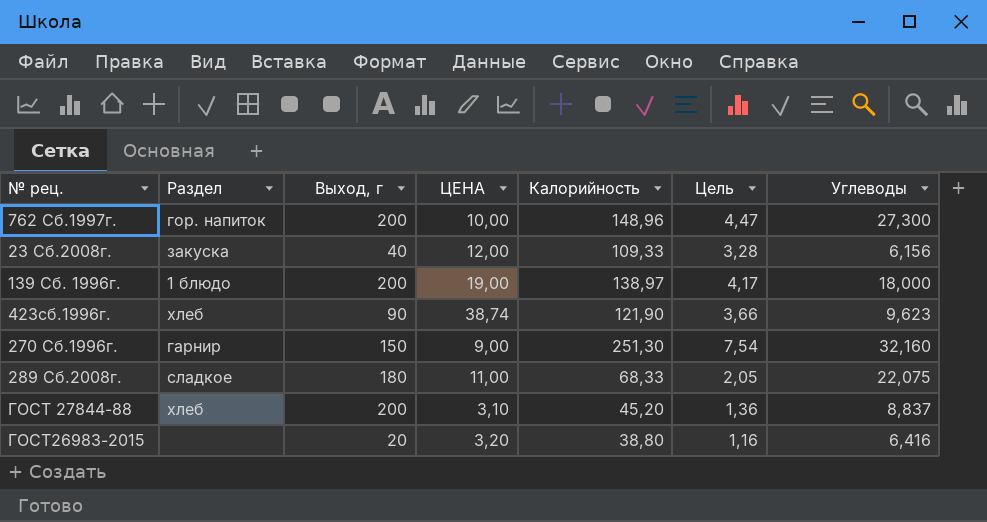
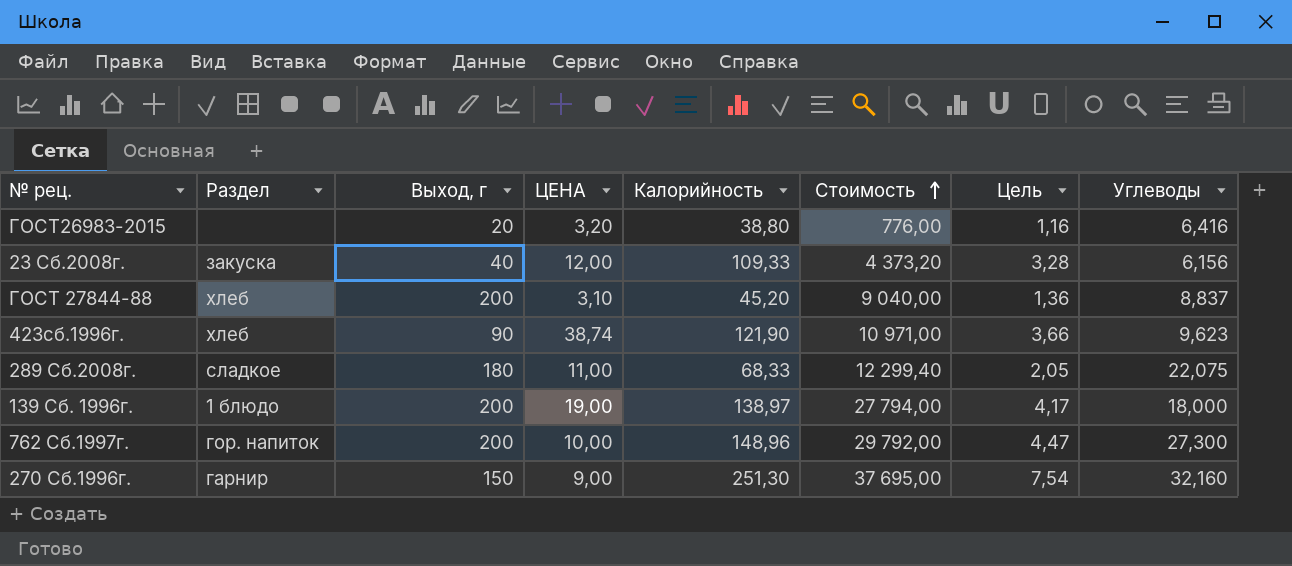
row order: none -> Стоимость ascending
column Стоимость | formula: none -> [Выход, г] * [Калорийность]

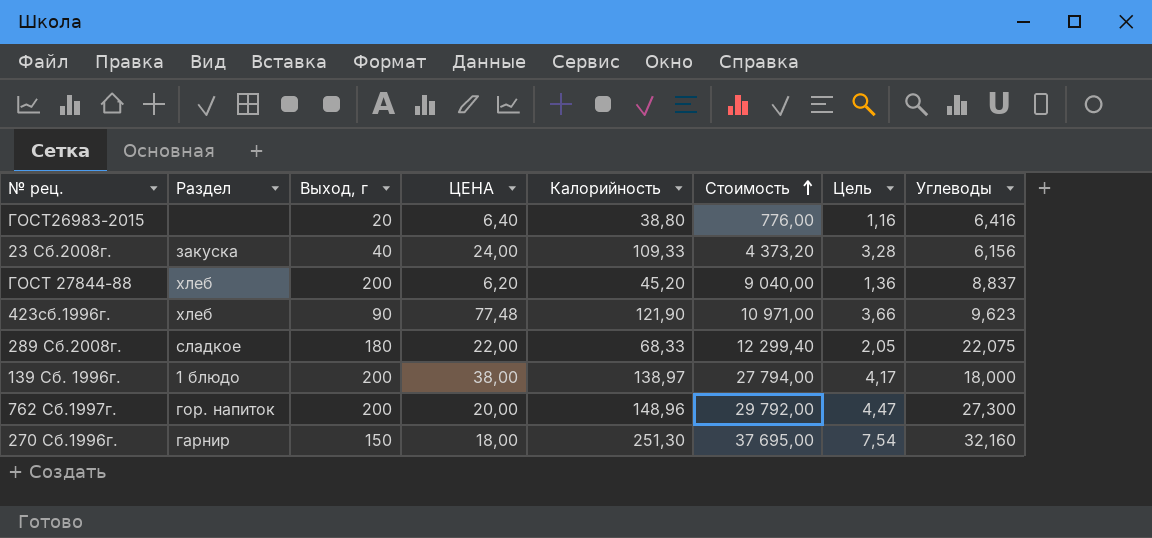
ГОСТ26983-2015 | ЦЕНА: 3,20 -> 6,40
23 Сб.2008г. | ЦЕНА: 12,00 -> 24,00
ГОСТ 27844-88 | ЦЕНА: 3,10 -> 6,20
423сб.1996г. | ЦЕНА: 38,74 -> 77,48
289 Сб.2008г. | ЦЕНА: 11,00 -> 22,00
139 Сб. 1996г. | ЦЕНА: 19,00 -> 38,00
762 Сб.1997г. | ЦЕНА: 10,00 -> 20,00
270 Сб.1996г. | ЦЕНА: 9,00 -> 18,00

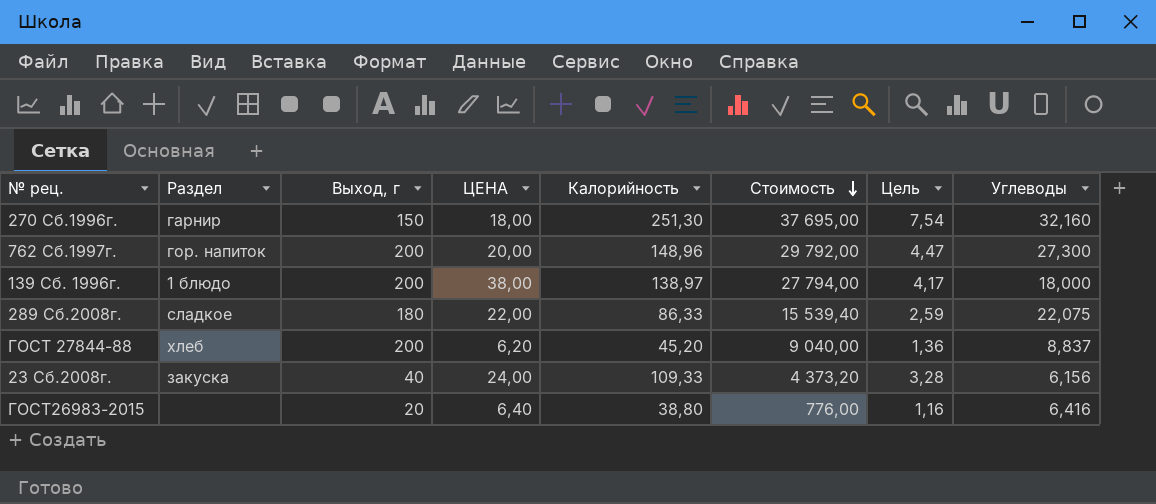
row order: Стоимость ascending -> Стоимость descending
row 423сб.1996г.: хлеб | 90 | 77,48 | 121,90 | 10 971,00 | 3,66 | 9,623 -> none
289 Сб.2008г. | Калорийность: 68,33 -> 86,33
289 Сб.2008г. | Стоимость: 12 299,40 -> 15 539,40
289 Сб.2008г. | Цель: 2,05 -> 2,59

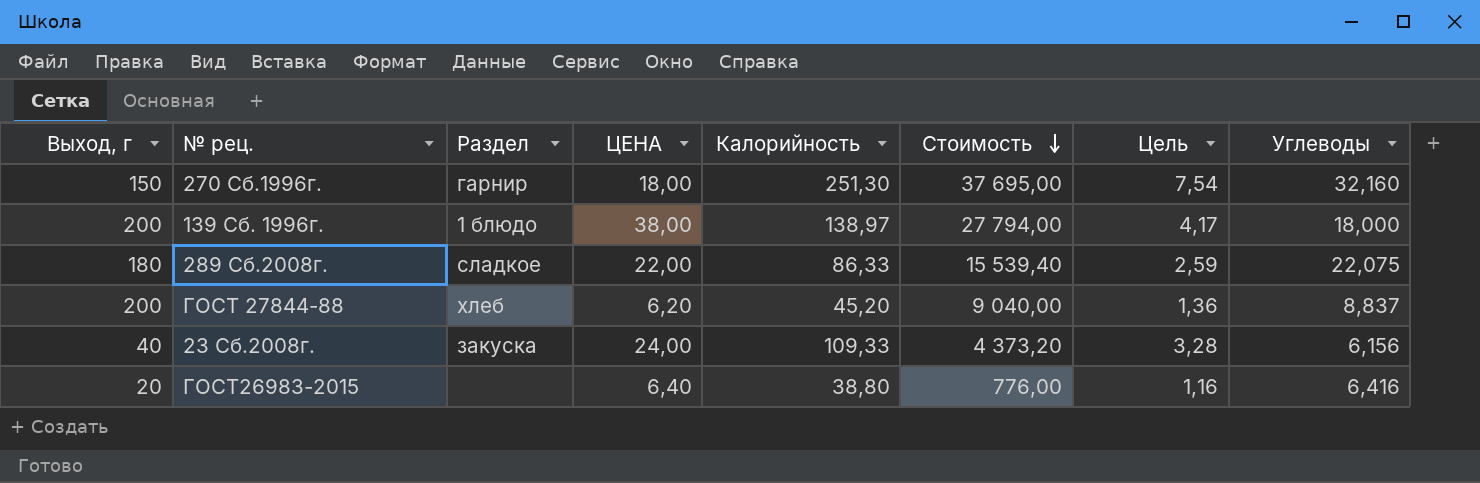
column Выход, г | position: 3 -> 1
row 762 Сб.1997г.: гор. напиток | 200 | 20,00 | 148,96 | 29 792,00 | 4,47 | 27,300 -> none

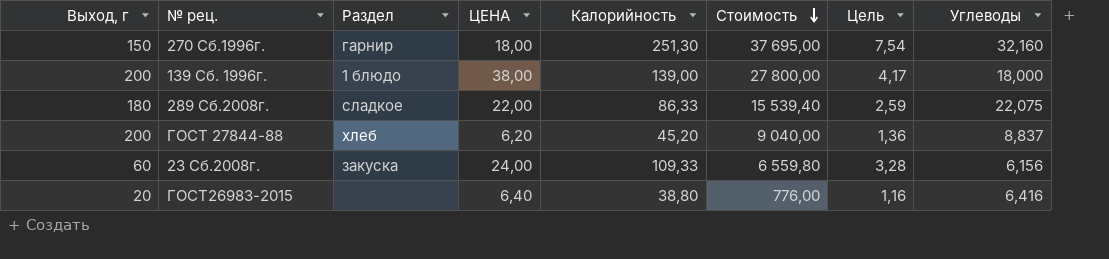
139 Сб. 1996г. | Калорийность: 138,97 -> 139,00
139 Сб. 1996г. | Стоимость: 27 794,00 -> 27 800,00
23 Сб.2008г. | Выход, г: 40 -> 60
23 Сб.2008г. | Стоимость: 4 373,20 -> 6 559,80

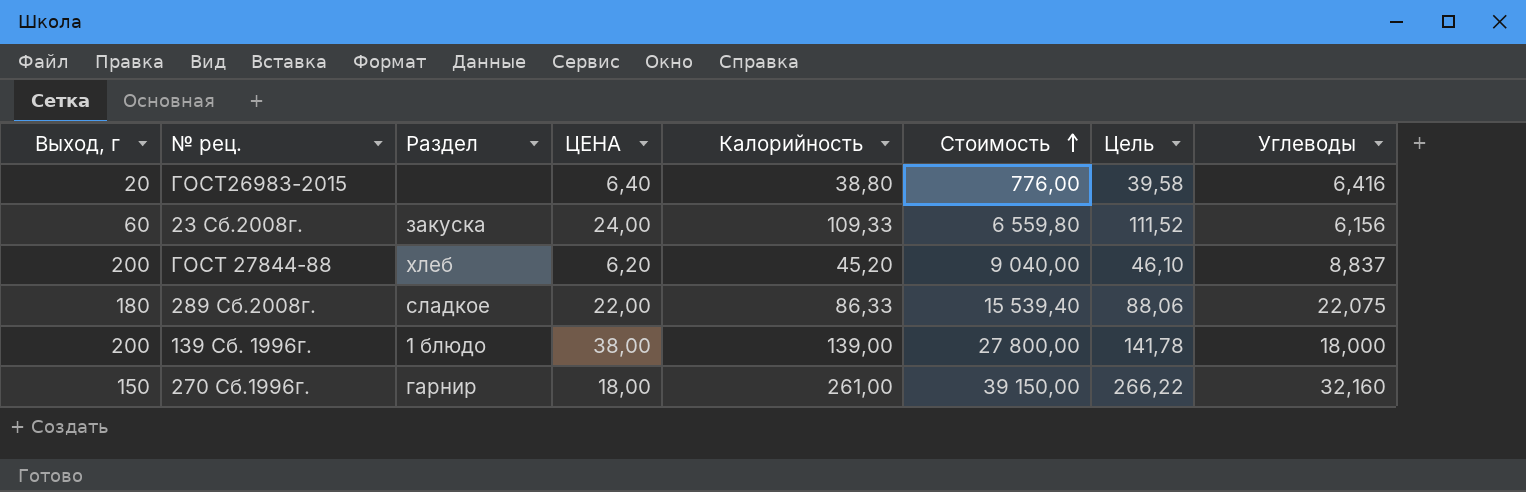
row order: Стоимость descending -> Стоимость ascending
column Цель | formula: [Калорийность] * 0,03 -> [Калорийность] * 1,02
270 Сб.1996г. | Калорийность: 251,30 -> 261,00
270 Сб.1996г. | Стоимость: 37 695,00 -> 39 150,00

